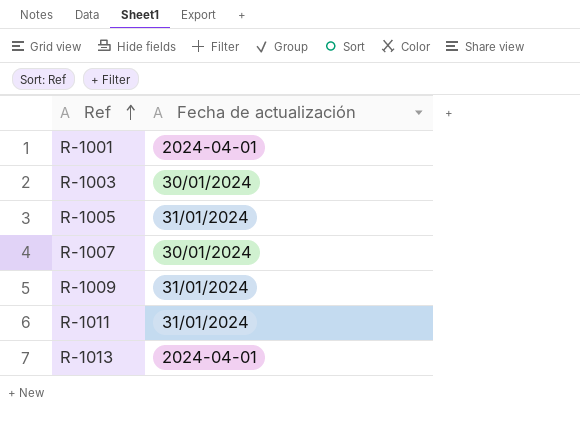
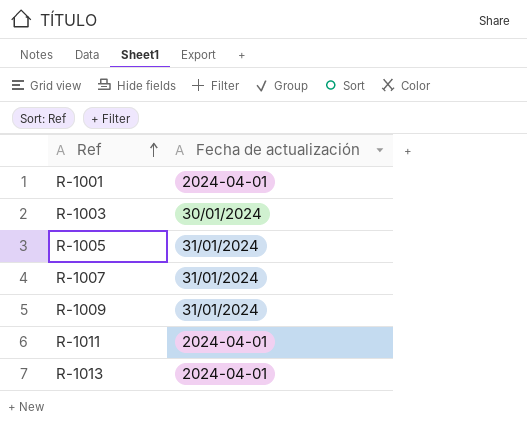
R-1007 | Fecha de actualización: 30/01/2024 -> 31/01/2024
R-1011 | Fecha de actualización: 31/01/2024 -> 2024-04-01

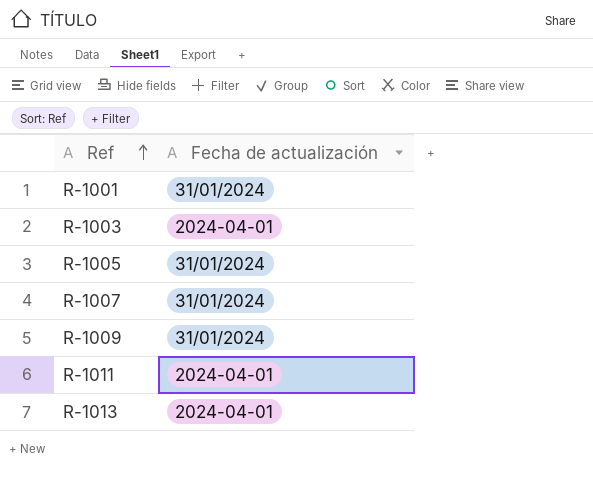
R-1001 | Fecha de actualización: 2024-04-01 -> 31/01/2024
R-1003 | Fecha de actualización: 30/01/2024 -> 2024-04-01

